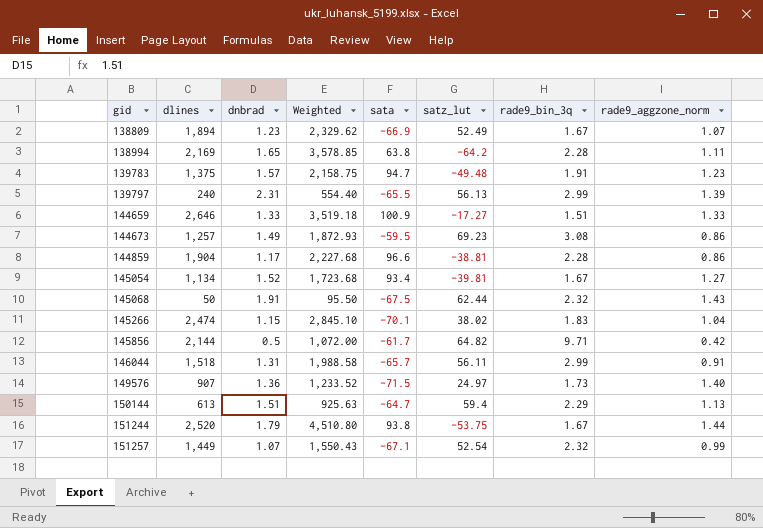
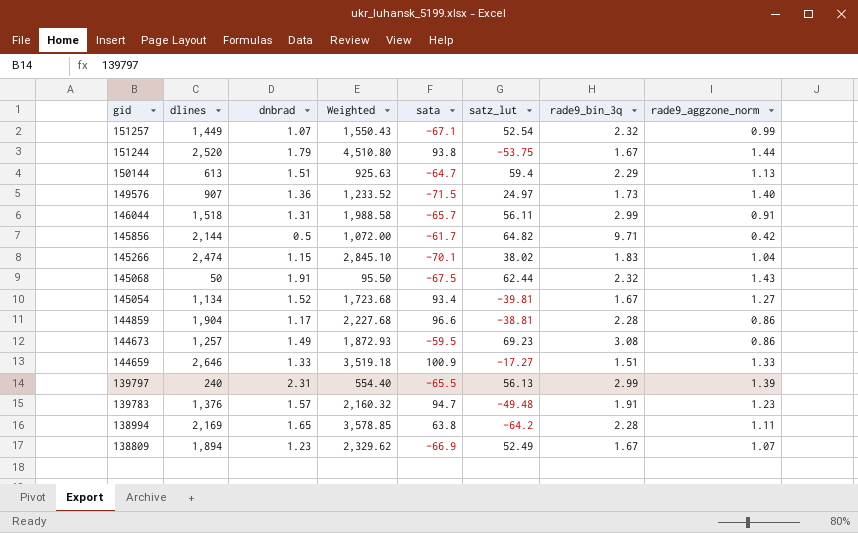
row order: gid ascending -> gid descending
139783 | dlines: 1,375 -> 1,376
139783 | Weighted: 2,158.75 -> 2,160.32

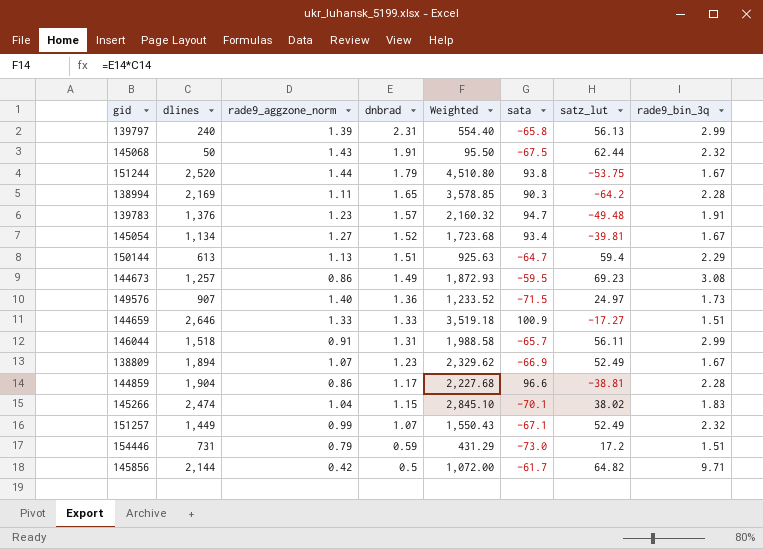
row order: gid descending -> dnbrad descending
column rade9_aggzone_norm | position: 8 -> 3
139797 | sata: -65.5 -> -65.8
138994 | sata: 63.8 -> 90.3
151257 | satz_lut: 52.54 -> 52.49
row 154446: none -> 731 | 0.79 | 0.59 | 431.29 | -73.0 | 17.2 | 1.51

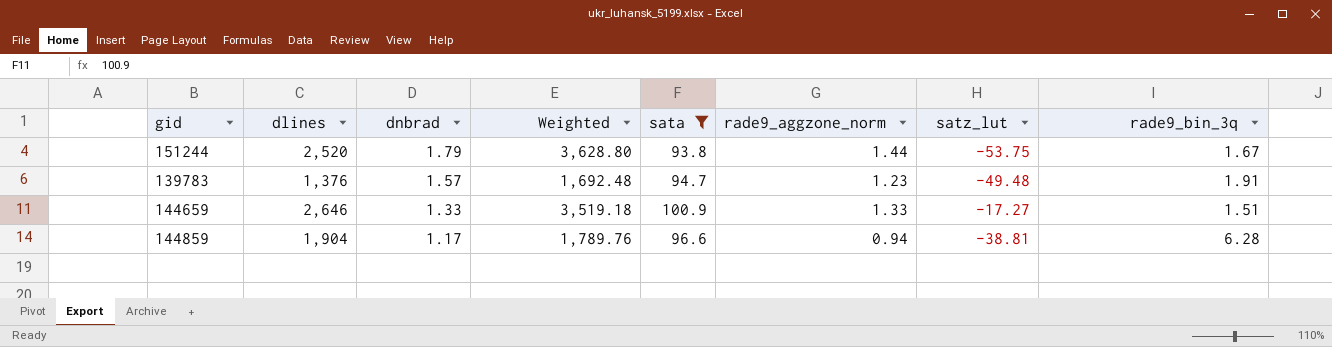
filter: none -> sata >= 93.8
column Weighted | formula: [dlines] * [dnbrad] -> [dlines] * [rade9_aggzone_norm]
column rade9_aggzone_norm | position: 3 -> 6
144859 | rade9_aggzone_norm: 0.86 -> 0.94
144859 | rade9_bin_3q: 2.28 -> 6.28

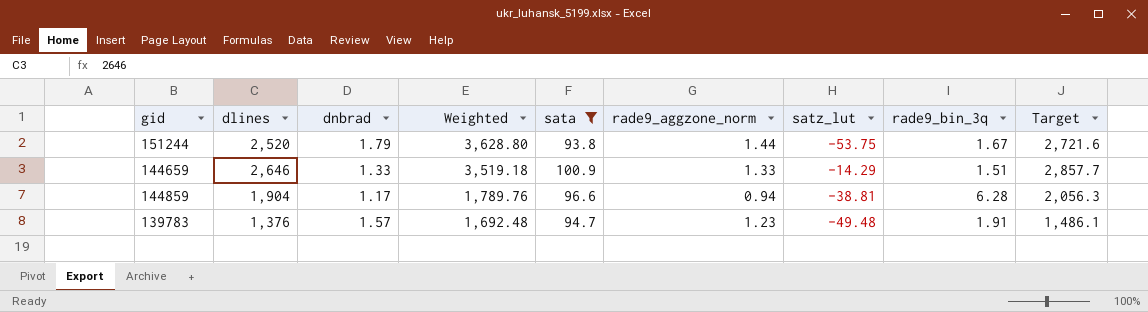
row order: dnbrad descending -> Weighted descending
column Target | formula: none -> [dlines] * 1.08
144659 | satz_lut: -17.27 -> -14.29

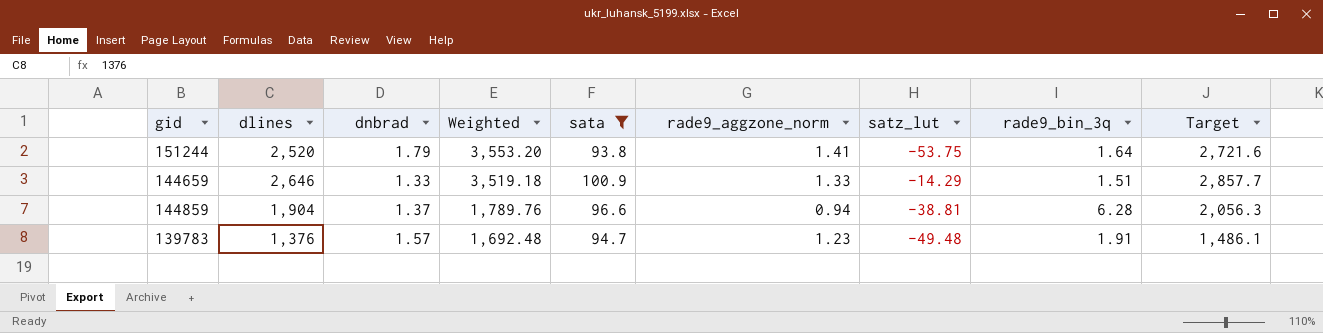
151244 | Weighted: 3,628.80 -> 3,553.20
151244 | rade9_aggzone_norm: 1.44 -> 1.41
151244 | rade9_bin_3q: 1.67 -> 1.64
144859 | dnbrad: 1.17 -> 1.37

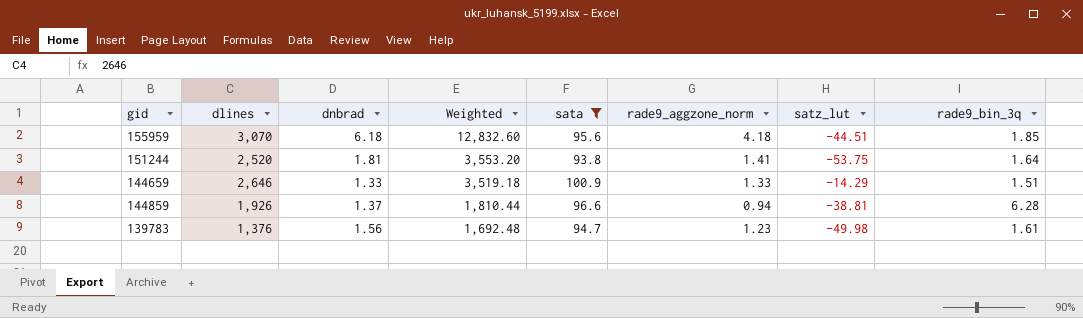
column Target | formula: [dlines] * 1.08 -> none
row 155959: none -> 3,070 | 6.18 | 12,832.60 | 95.6 | 4.18 | -44.51 | 1.85
151244 | dnbrad: 1.79 -> 1.81
144859 | dlines: 1,904 -> 1,926
144859 | Weighted: 1,789.76 -> 1,810.44
139783 | dnbrad: 1.57 -> 1.56
139783 | satz_lut: -49.48 -> -49.98
139783 | rade9_bin_3q: 1.91 -> 1.61

